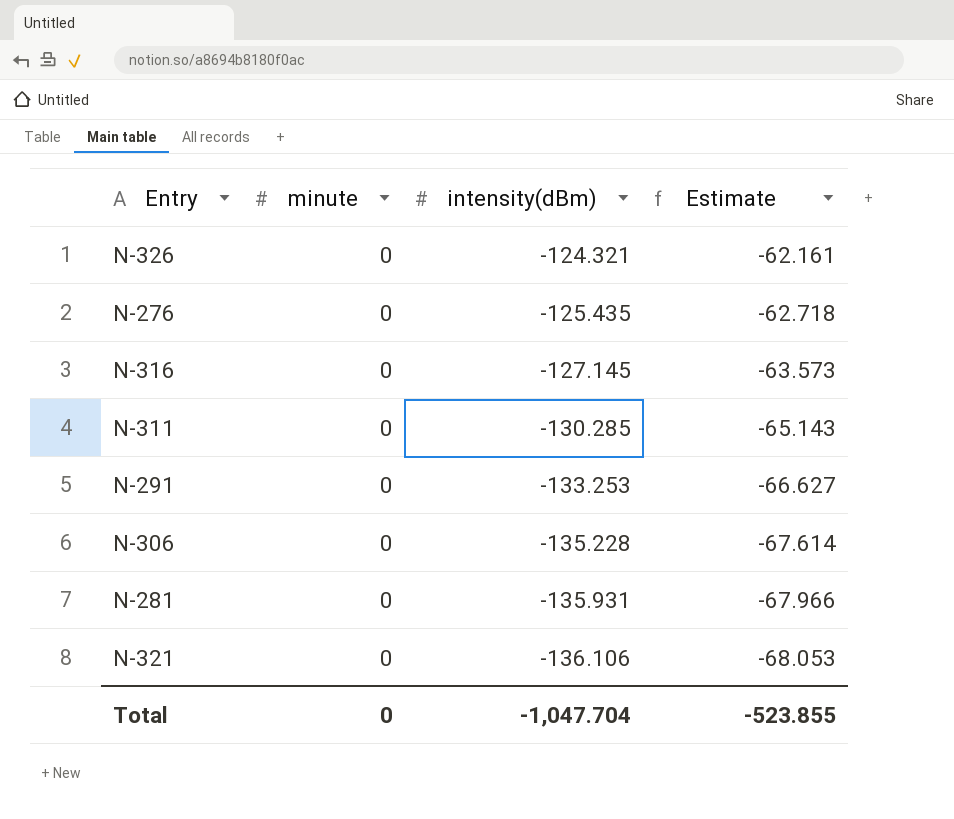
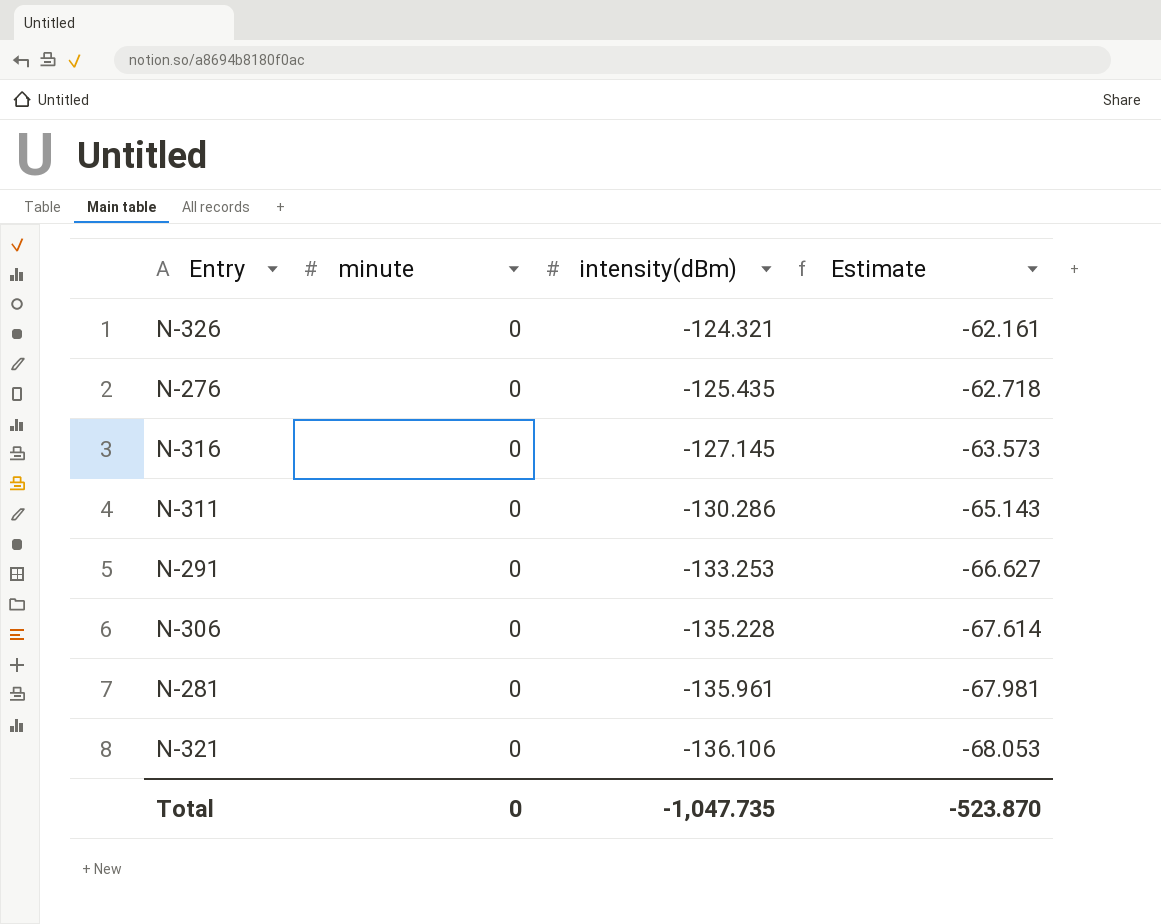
N-311 | intensity(dBm): -130.285 -> -130.286
N-281 | intensity(dBm): -135.931 -> -135.961
N-281 | Estimate: -67.966 -> -67.981
Total | intensity(dBm): -1,047.704 -> -1,047.735
Total | Estimate: -523.855 -> -523.870

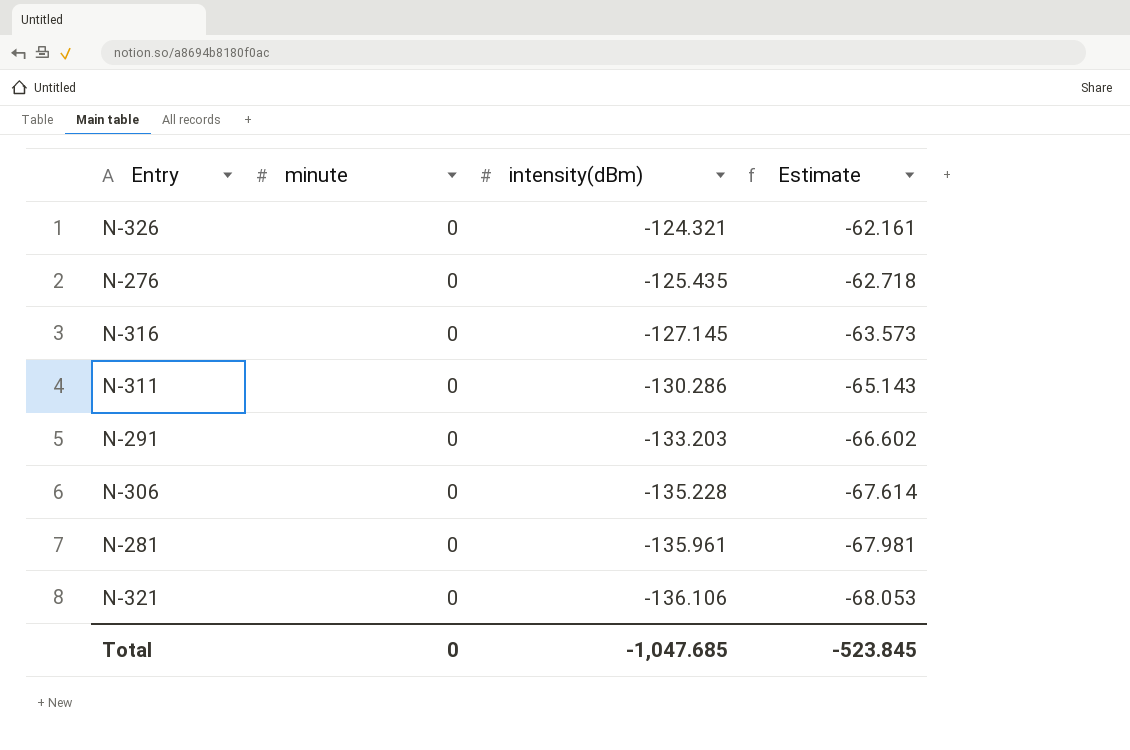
N-291 | intensity(dBm): -133.253 -> -133.203
N-291 | Estimate: -66.627 -> -66.602
Total | intensity(dBm): -1,047.735 -> -1,047.685
Total | Estimate: -523.870 -> -523.845

